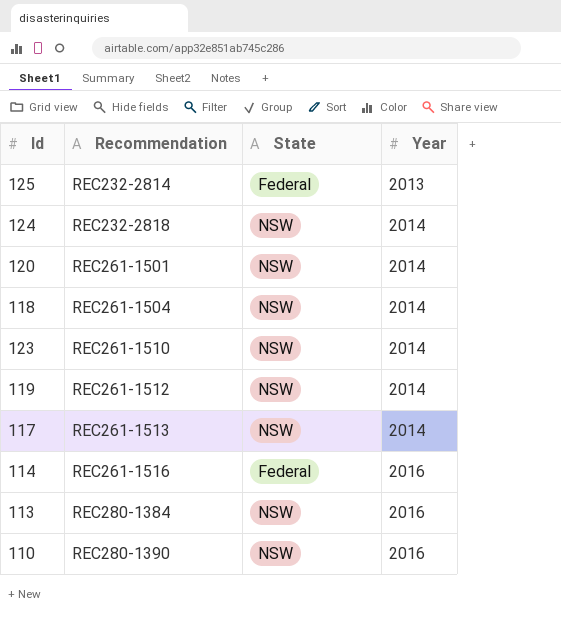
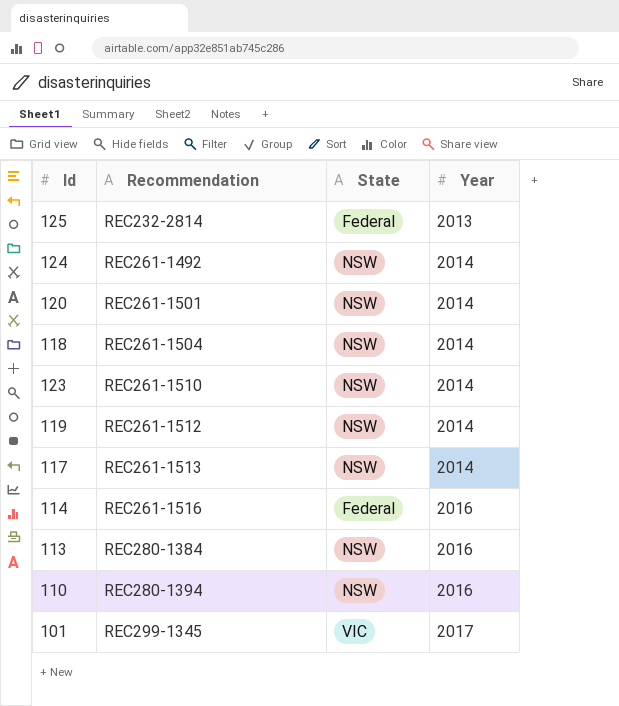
124 | Recommendation: REC232-2818 -> REC261-1492
110 | Recommendation: REC280-1390 -> REC280-1394
row 101: none -> REC299-1345 | VIC | 2017

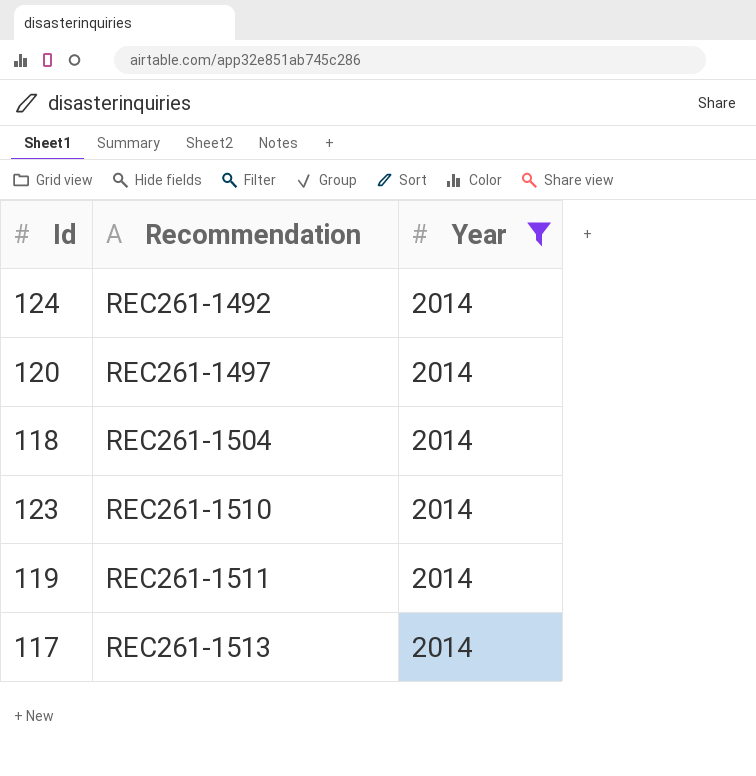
filter: none -> Year = 2014
column State | position: 3 -> none
120 | Recommendation: REC261-1501 -> REC261-1497
119 | Recommendation: REC261-1512 -> REC261-1511

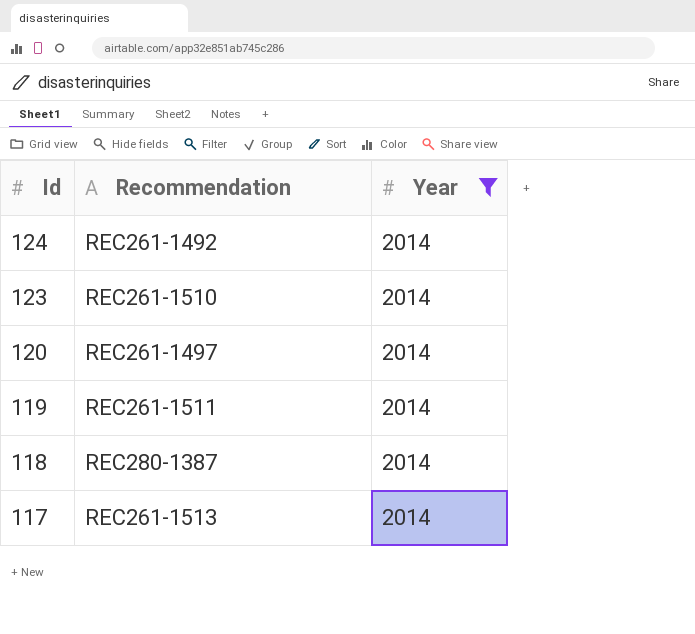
row order: Recommendation ascending -> Id descending
118 | Recommendation: REC261-1504 -> REC280-1387

